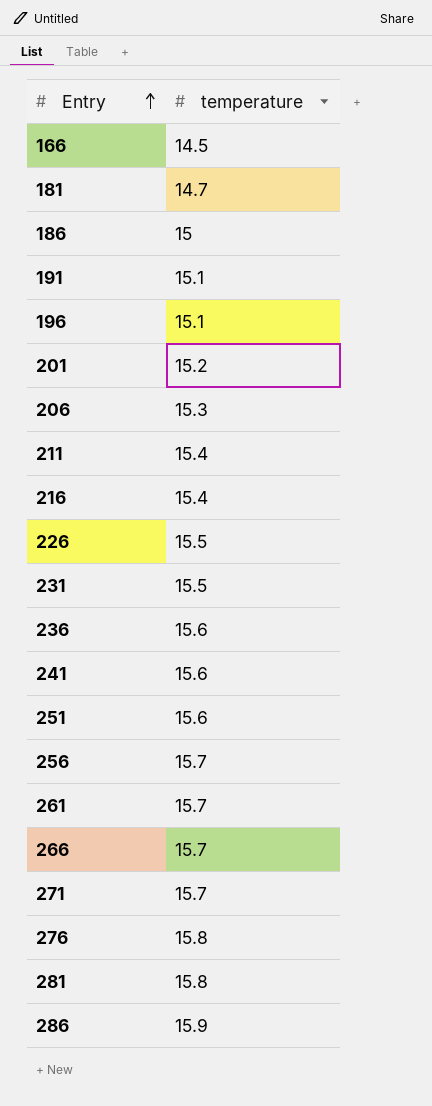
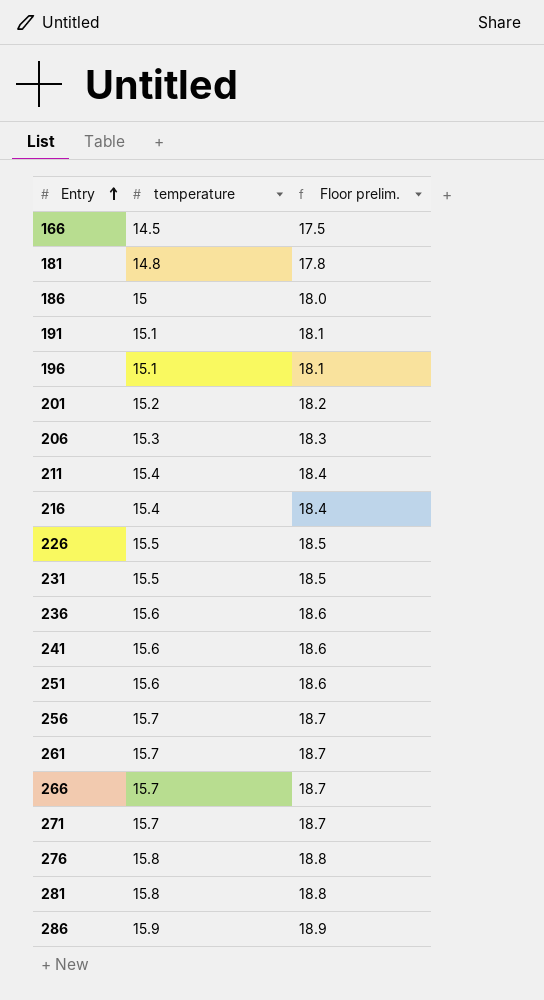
column Floor prelim. | formula: none -> [temperature] + 3
181 | temperature: 14.7 -> 14.8

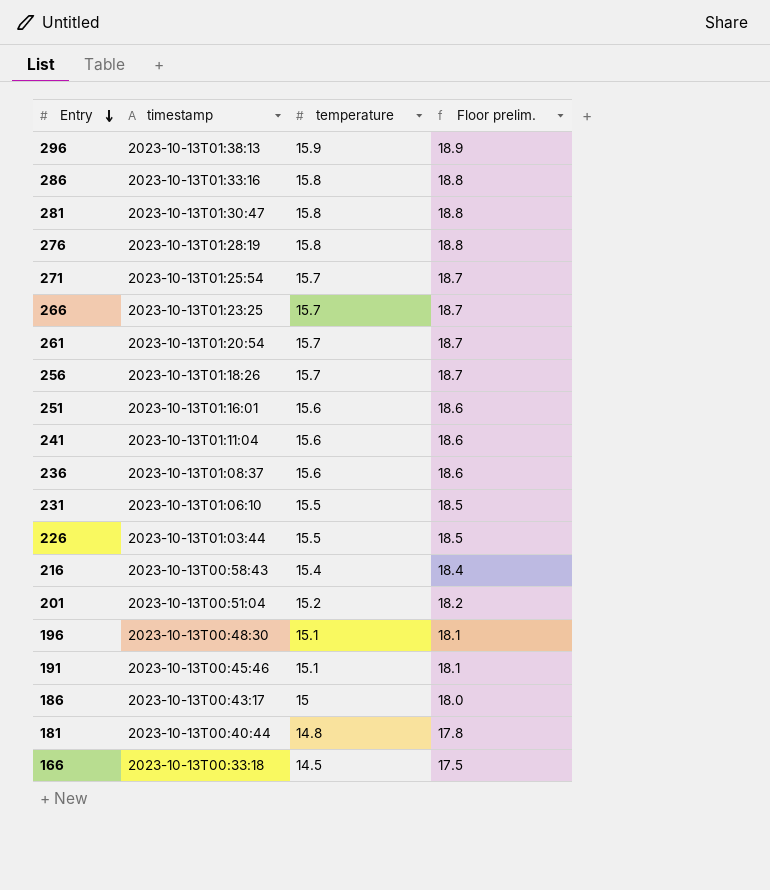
row order: Entry ascending -> Entry descending
column timestamp | position: none -> 2
row 206: 15.3 | 18.3 -> none
row 211: 15.4 | 18.4 -> none
row 296: none -> 2023-10-13T01:38:13 | 15.9 | 18.9
286 | temperature: 15.9 -> 15.8
286 | Floor prelim.: 18.9 -> 18.8

